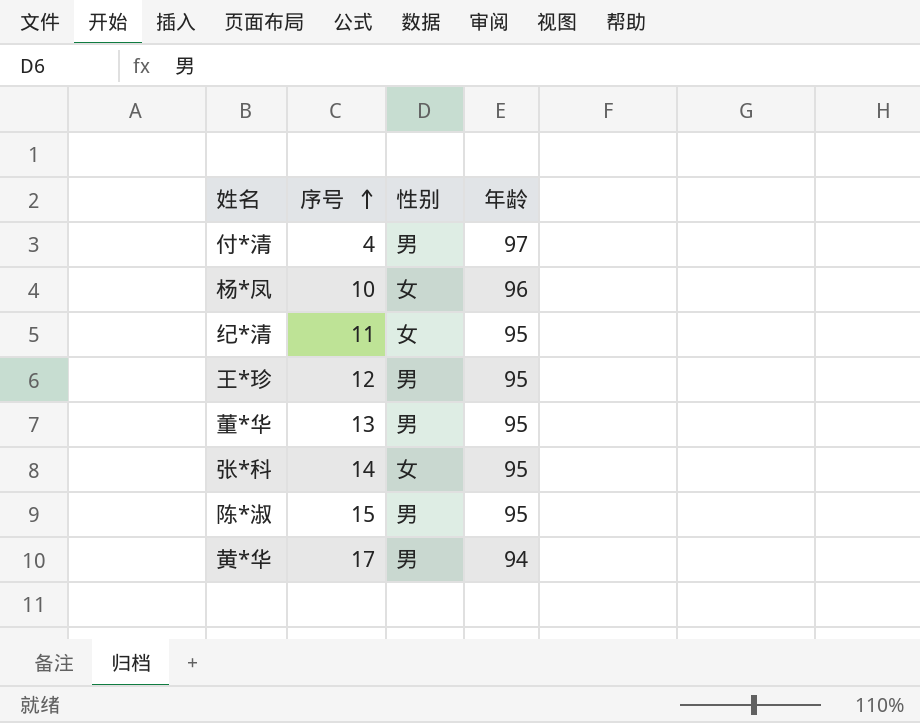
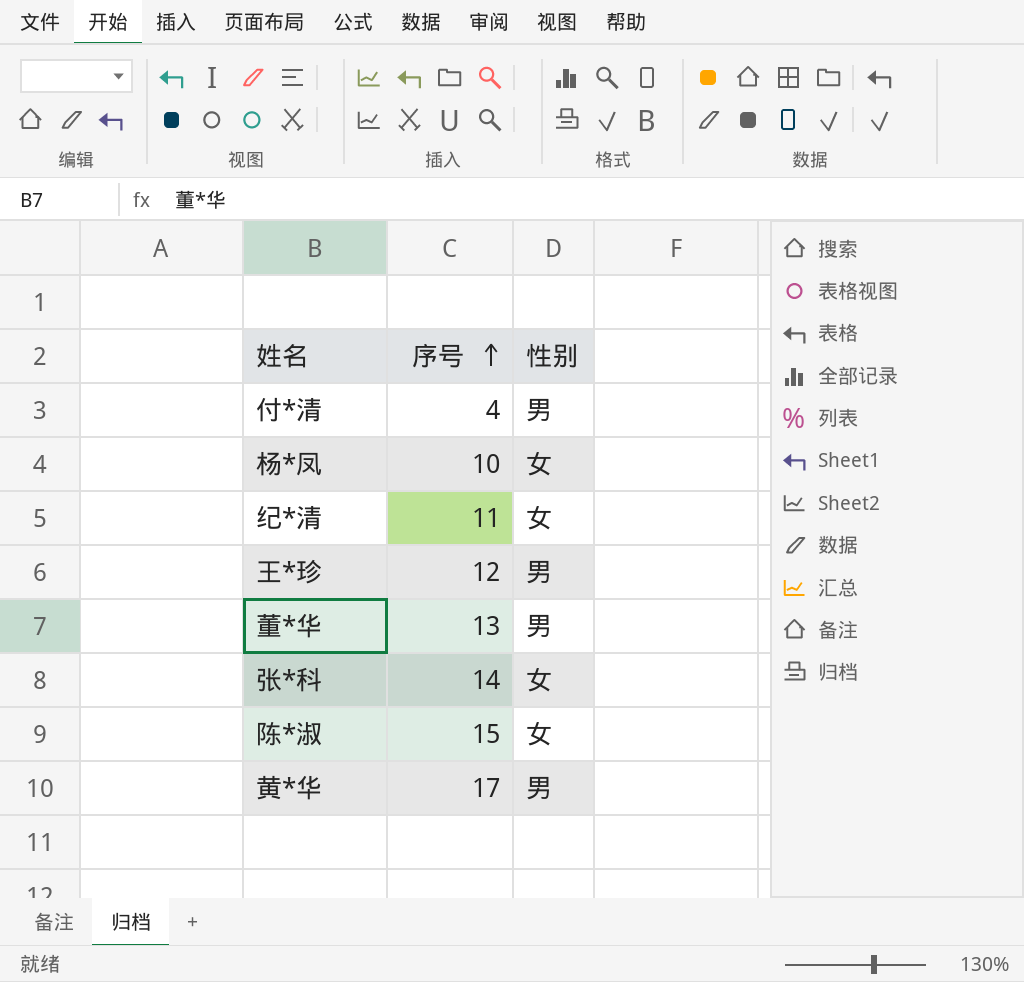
column 年龄 | position: 4 -> none
陈*淑 | 性别: 男 -> 女

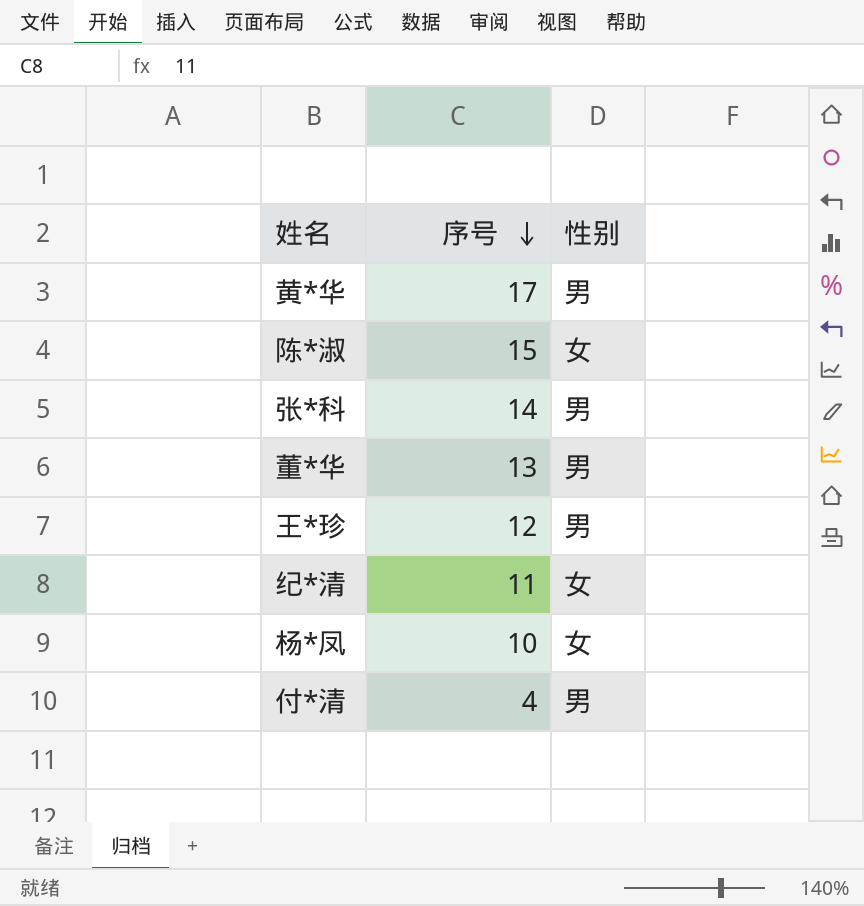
row order: 序号 ascending -> 序号 descending
张*科 | 性别: 女 -> 男

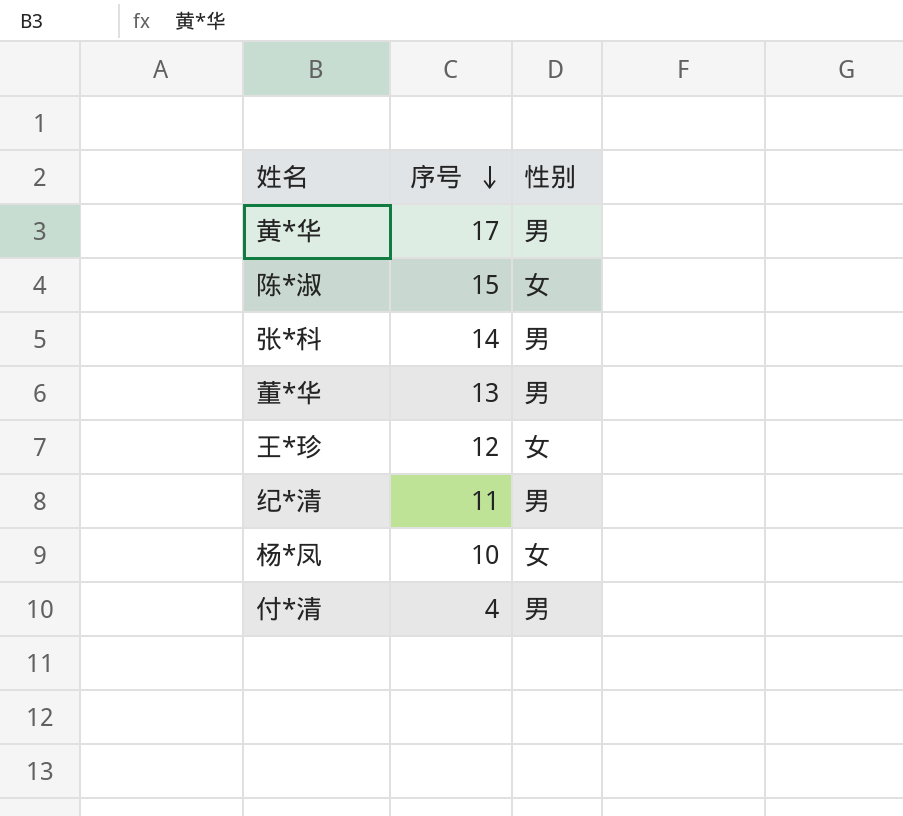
王*珍 | 性别: 男 -> 女
纪*清 | 性别: 女 -> 男

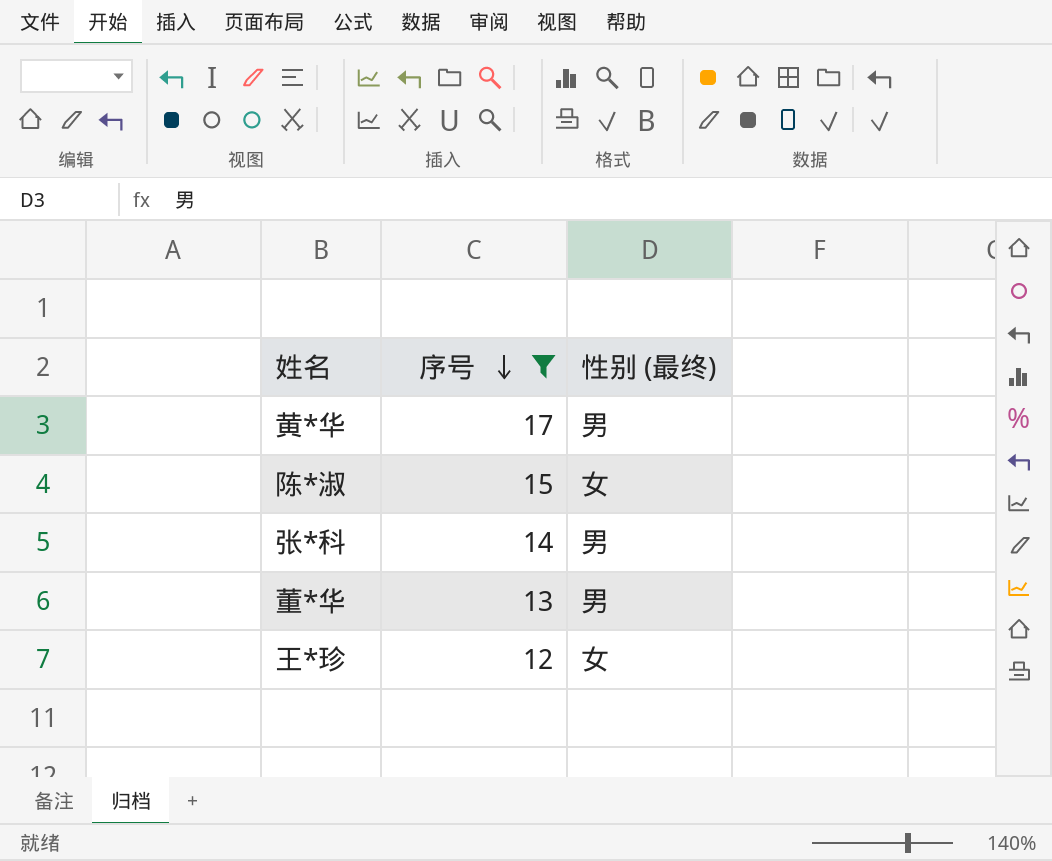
filter: none -> 序号 >= 12
column name: 性别 -> 性别 (最终)

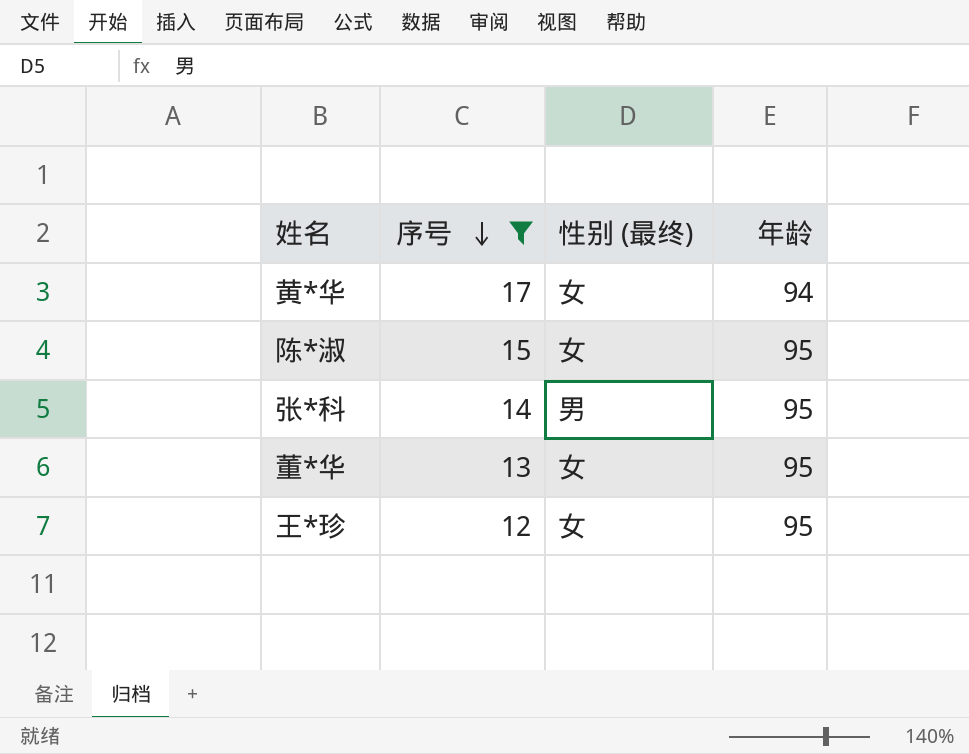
column 年龄 | position: none -> 4
黄*华 | 性别 (最终): 男 -> 女
董*华 | 性别 (最终): 男 -> 女

